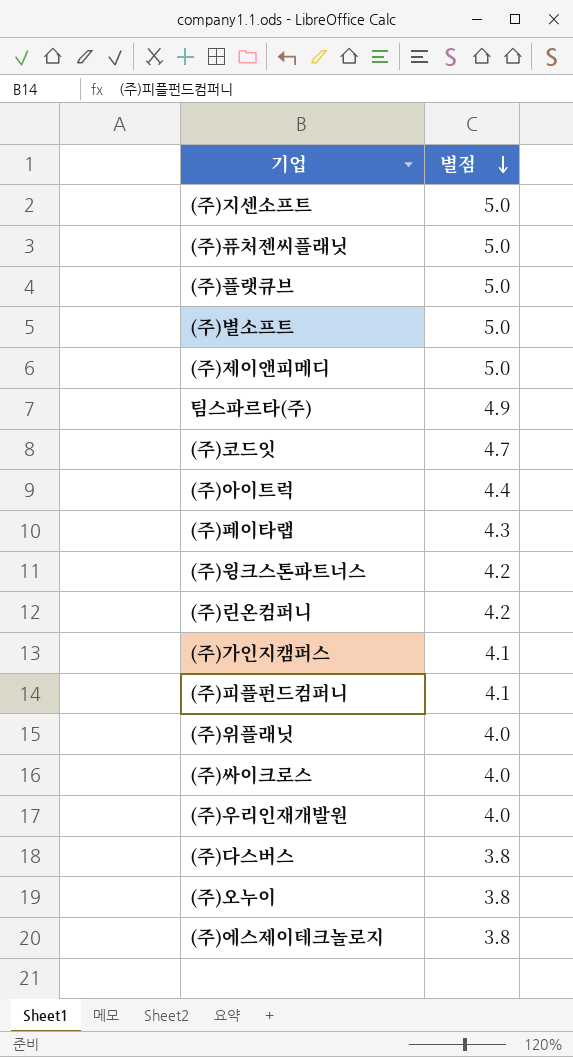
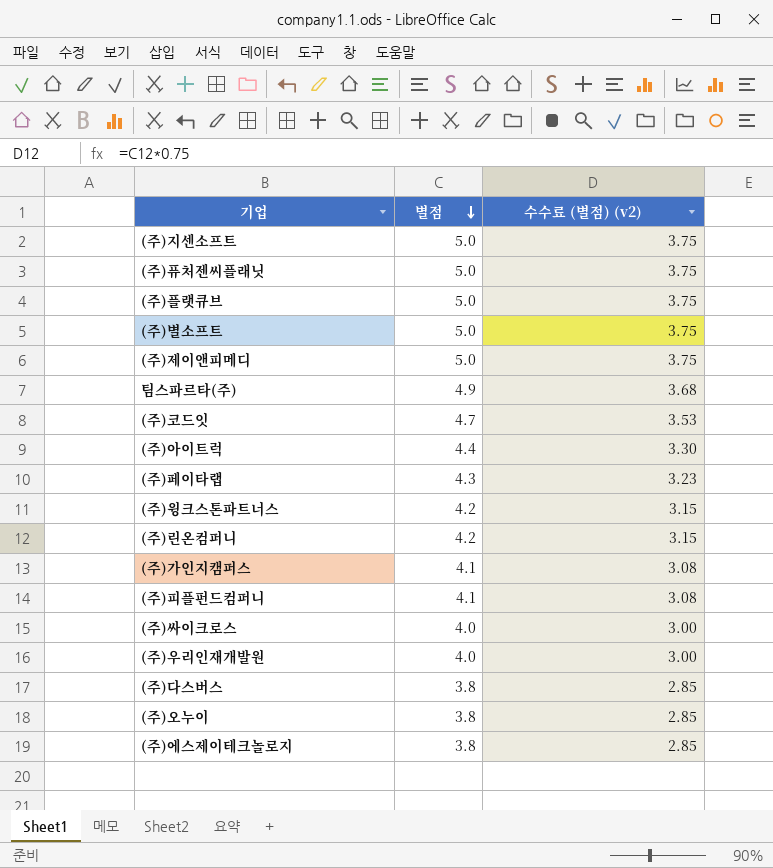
column 수수료 (별점) (v2) | formula: none -> [별점] * 0.75
row (주)위플래닛: 4.0 -> none

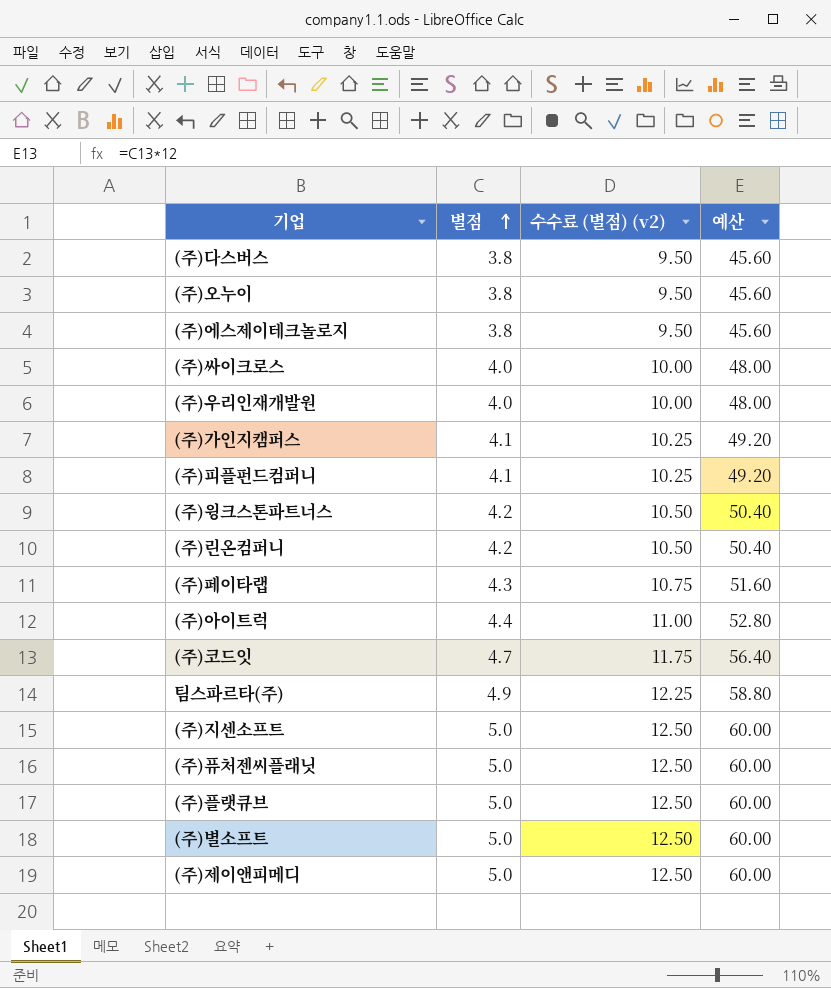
row order: 별점 descending -> 별점 ascending
column 수수료 (별점) (v2) | formula: [별점] * 0.75 -> [별점] * 2.5
column 예산 | formula: none -> [별점] * 12

